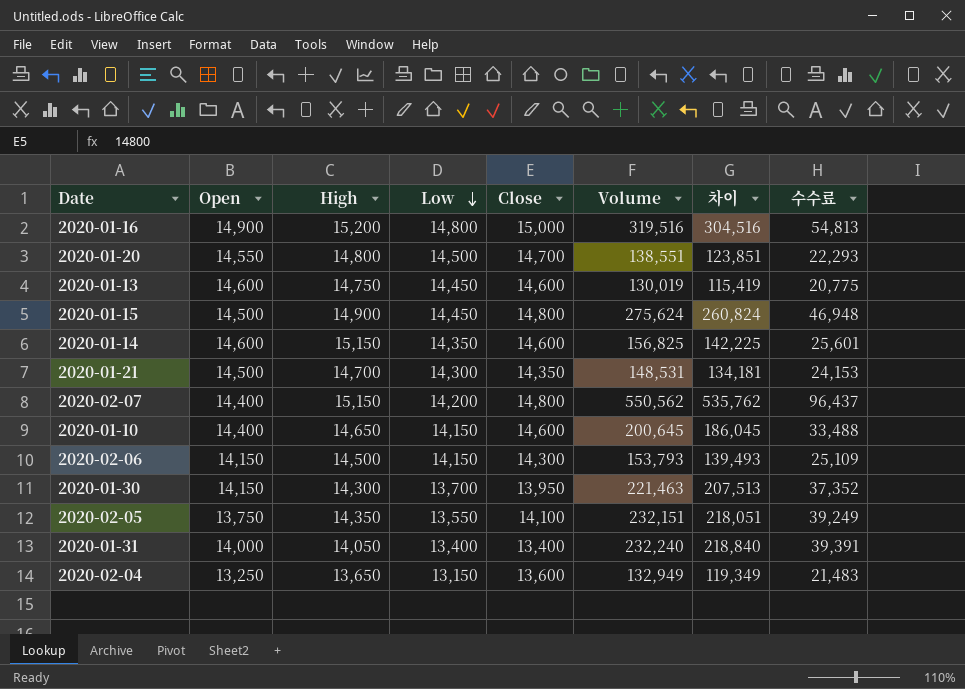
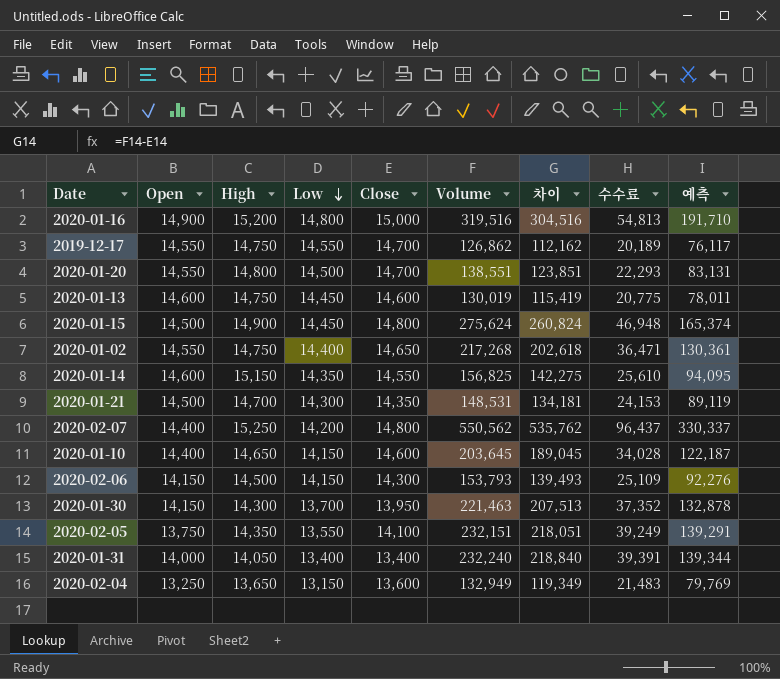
column 예측 | formula: none -> [Volume] * 0.6
row 2019-12-17: none -> 14,550 | 14,750 | 14,550 | 14,700 | 126,862 | 112,162 | 20,189 | 76,117
row 2020-01-02: none -> 14,550 | 14,750 | 14,400 | 14,650 | 217,268 | 202,618 | 36,471 | 130,361
2020-01-14 | Close: 14,600 -> 14,550
2020-01-14 | 차이: 142,225 -> 142,275
2020-01-14 | 수수료: 25,601 -> 25,610
2020-02-07 | High: 15,150 -> 15,250
2020-01-10 | Volume: 200,645 -> 203,645
2020-01-10 | 차이: 186,045 -> 189,045
2020-01-10 | 수수료: 33,488 -> 34,028

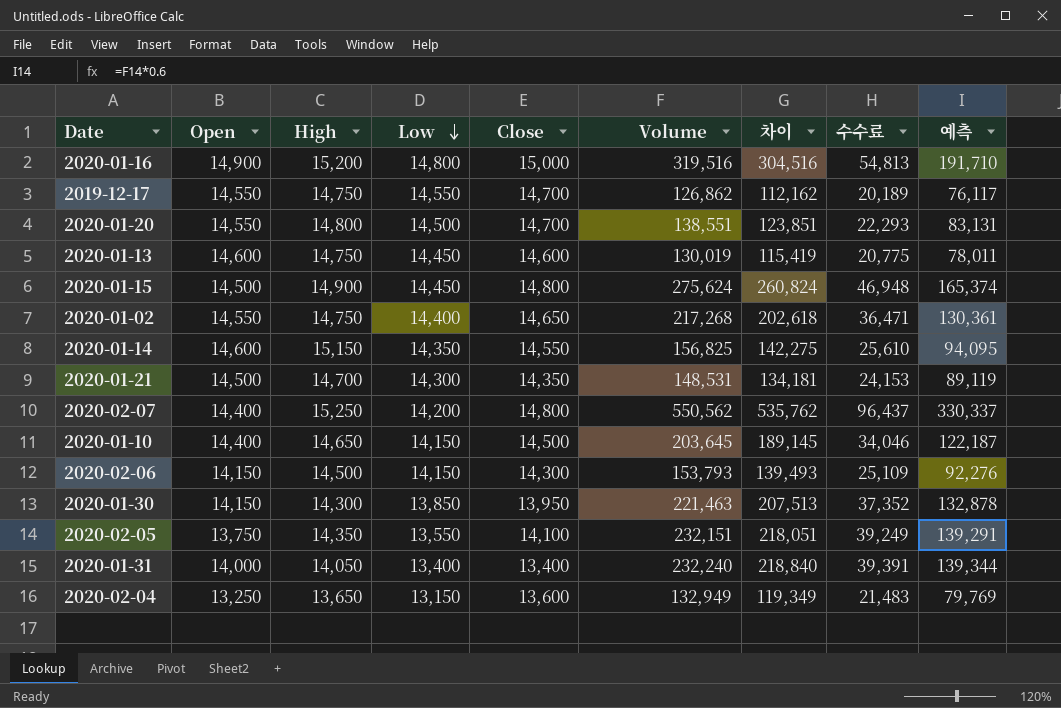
2020-01-10 | Close: 14,600 -> 14,500
2020-01-10 | 차이: 189,045 -> 189,145
2020-01-10 | 수수료: 34,028 -> 34,046
2020-01-30 | Low: 13,700 -> 13,850

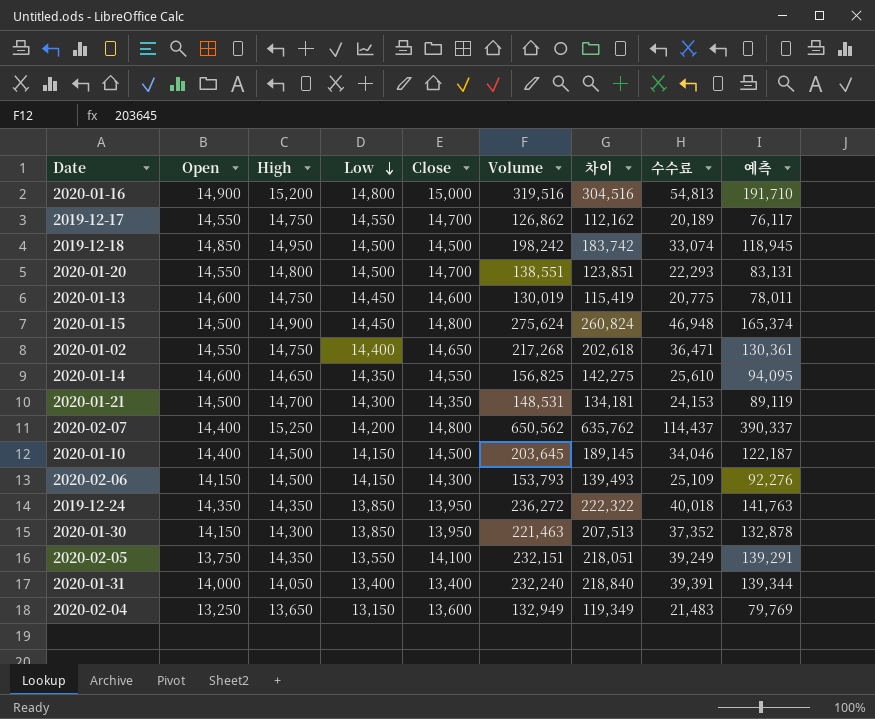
row 2019-12-18: none -> 14,850 | 14,950 | 14,500 | 14,500 | 198,242 | 183,742 | 33,074 | 118,945
2020-01-14 | High: 15,150 -> 14,650
2020-02-07 | Volume: 550,562 -> 650,562
2020-02-07 | 차이: 535,762 -> 635,762
2020-02-07 | 수수료: 96,437 -> 114,437
2020-02-07 | 예측: 330,337 -> 390,337
2020-01-10 | High: 14,650 -> 14,500
row 2019-12-24: none -> 14,350 | 14,350 | 13,850 | 13,950 | 236,272 | 222,322 | 40,018 | 141,763

